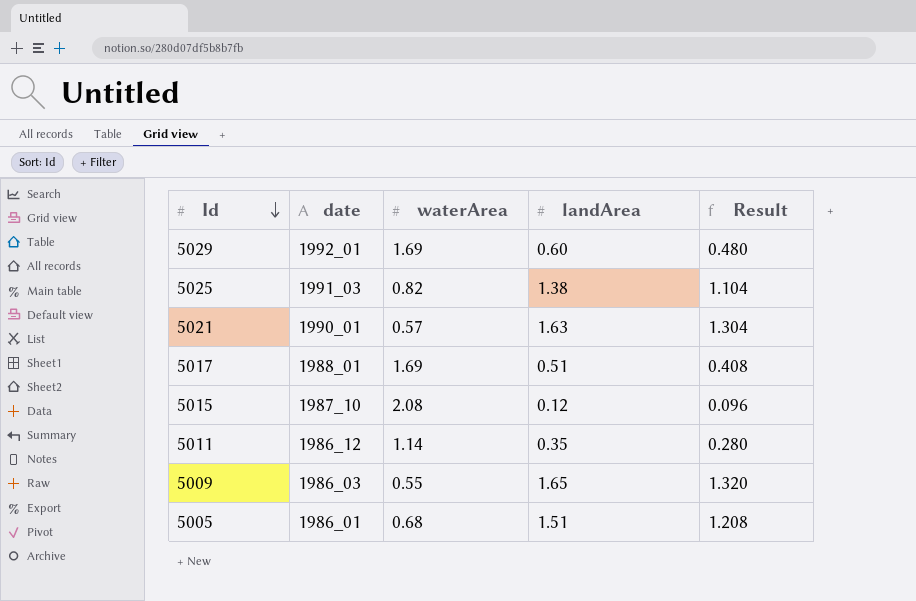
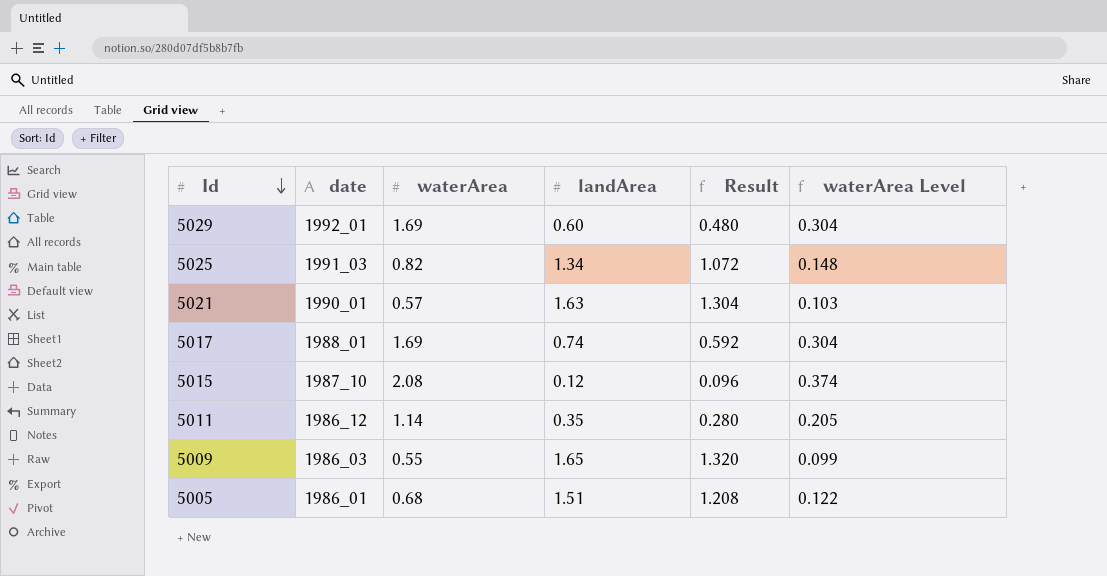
column waterArea Level | formula: none -> [waterArea] * 0.18
5025 | landArea: 1.38 -> 1.34
5025 | Result: 1.104 -> 1.072
5017 | landArea: 0.51 -> 0.74
5017 | Result: 0.408 -> 0.592

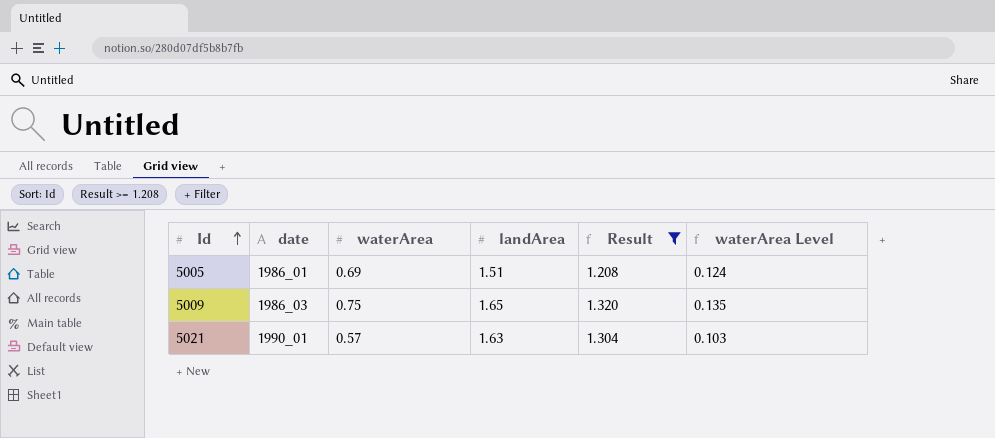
filter: none -> Result >= 1.208
row order: Id descending -> Id ascending
5005 | waterArea: 0.68 -> 0.69
5005 | waterArea Level: 0.122 -> 0.124
5009 | waterArea: 0.55 -> 0.75
5009 | waterArea Level: 0.099 -> 0.135

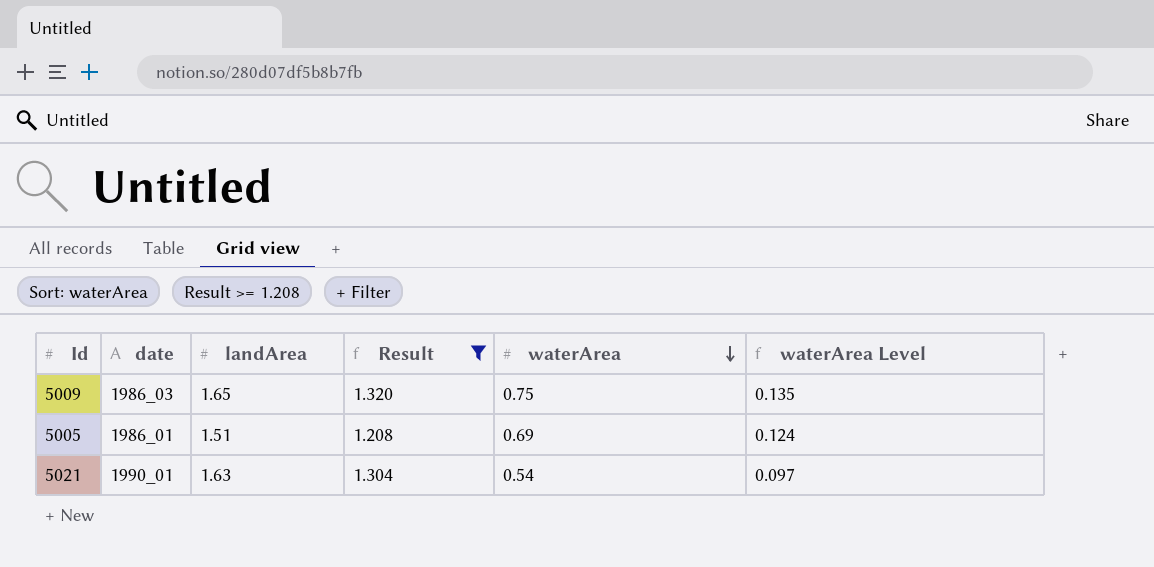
row order: Id ascending -> waterArea descending
column waterArea | position: 3 -> 5
5021 | waterArea: 0.57 -> 0.54
5021 | waterArea Level: 0.103 -> 0.097

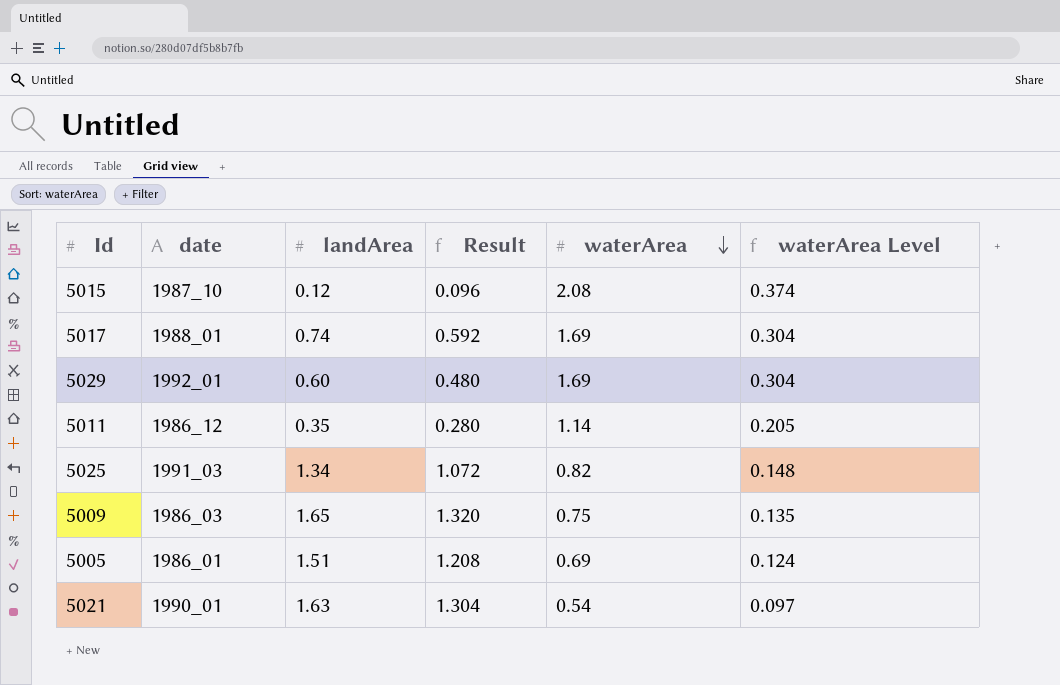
filter: Result >= 1.208 -> none

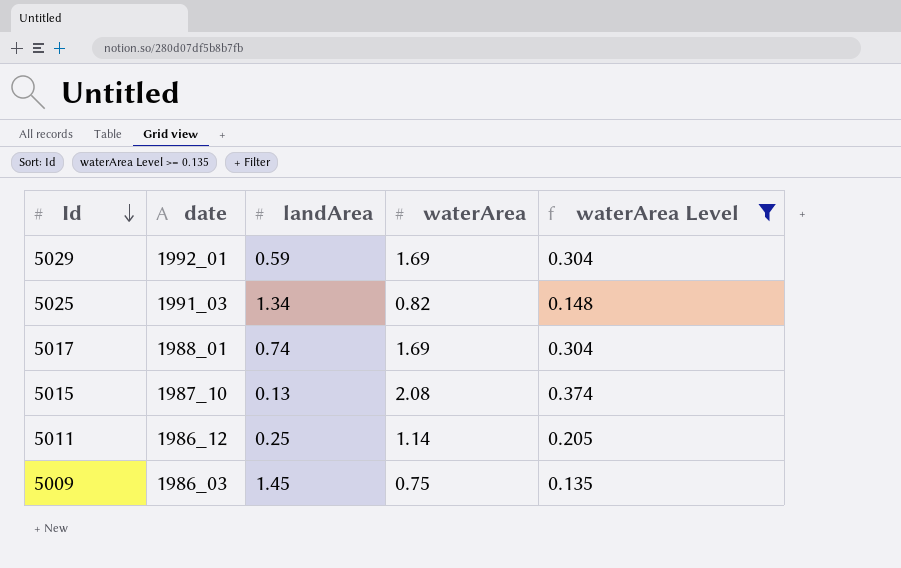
filter: none -> waterArea Level >= 0.135
row order: waterArea descending -> Id descending
column Result | formula: [landArea] * 0.8 -> none
5029 | landArea: 0.60 -> 0.59
5015 | landArea: 0.12 -> 0.13
5011 | landArea: 0.35 -> 0.25
5009 | landArea: 1.65 -> 1.45

